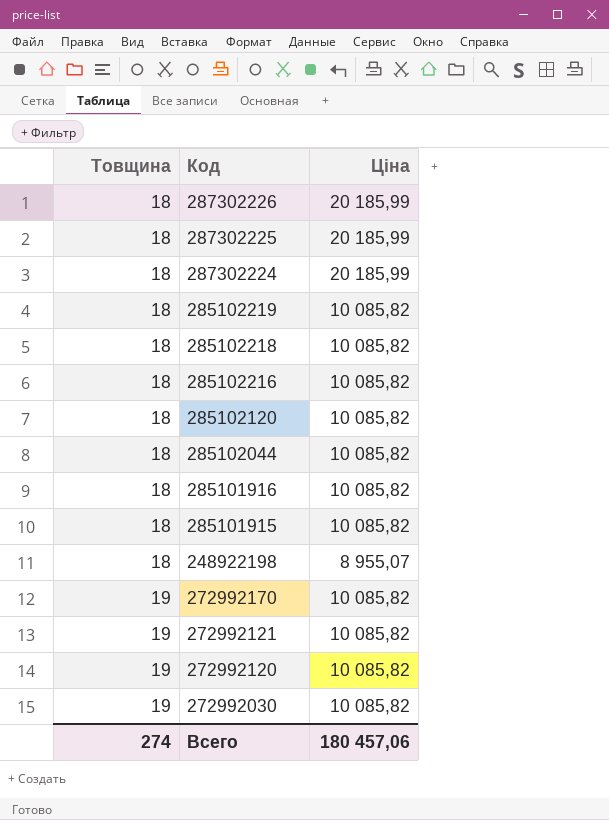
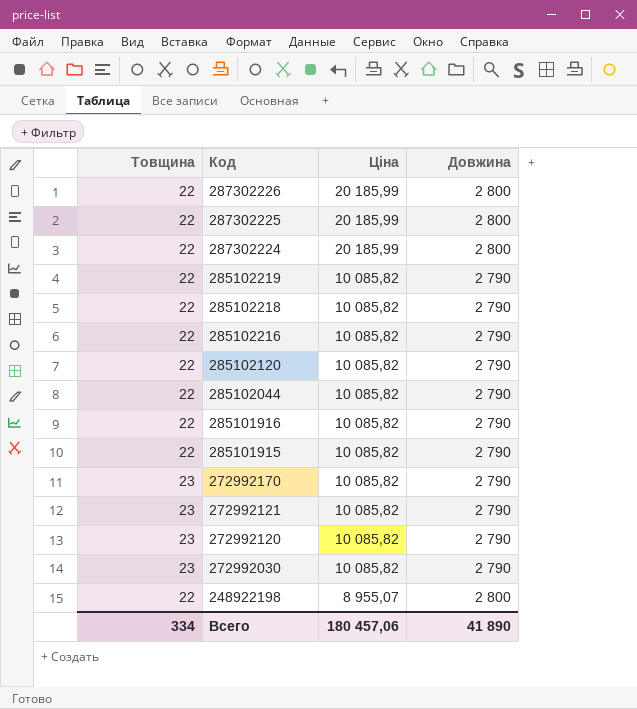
row order: Товщина ascending -> Код descending
column Довжина | position: none -> 4
287302226 | Товщина: 18 -> 22
287302225 | Товщина: 18 -> 22
287302224 | Товщина: 18 -> 22
285102219 | Товщина: 18 -> 22
285102218 | Товщина: 18 -> 22
285102216 | Товщина: 18 -> 22
285102120 | Товщина: 18 -> 22
285102044 | Товщина: 18 -> 22
285101916 | Товщина: 18 -> 22
285101915 | Товщина: 18 -> 22
272992170 | Товщина: 19 -> 23
272992121 | Товщина: 19 -> 23
272992120 | Товщина: 19 -> 23
272992030 | Товщина: 19 -> 23
248922198 | Товщина: 18 -> 22
Всего | Товщина: 274 -> 334

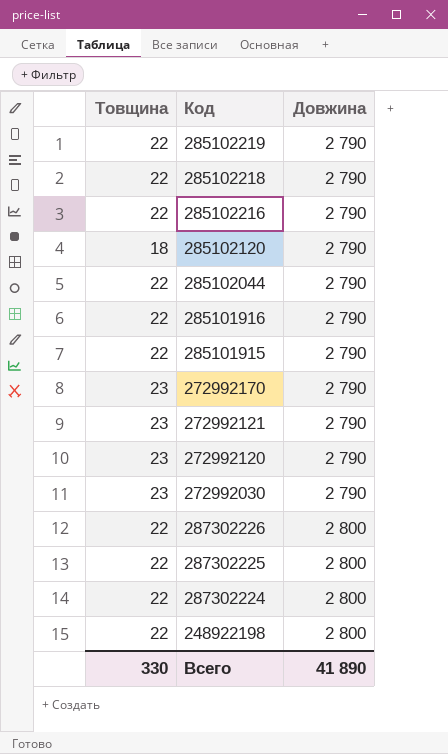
row order: Код descending -> Довжина ascending
column Ціна | position: 3 -> none
285102120 | Товщина: 22 -> 18
Всего | Товщина: 334 -> 330

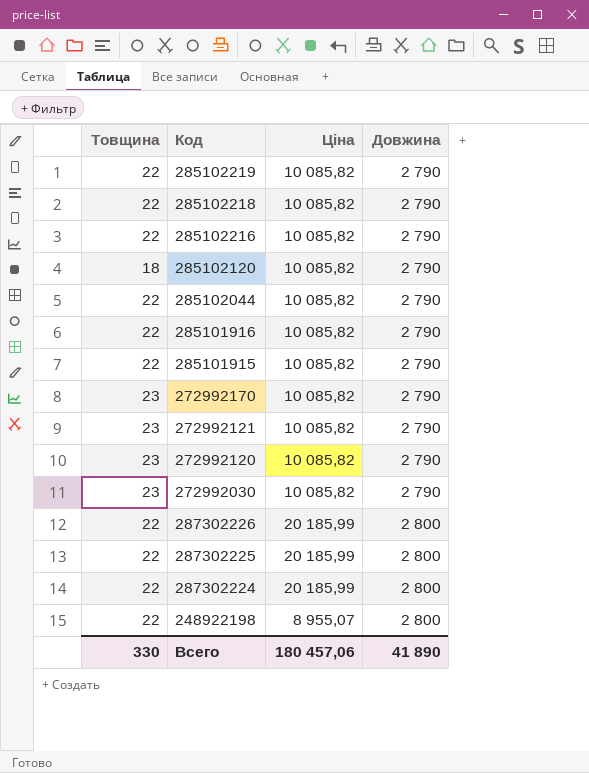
column Ціна | position: none -> 3

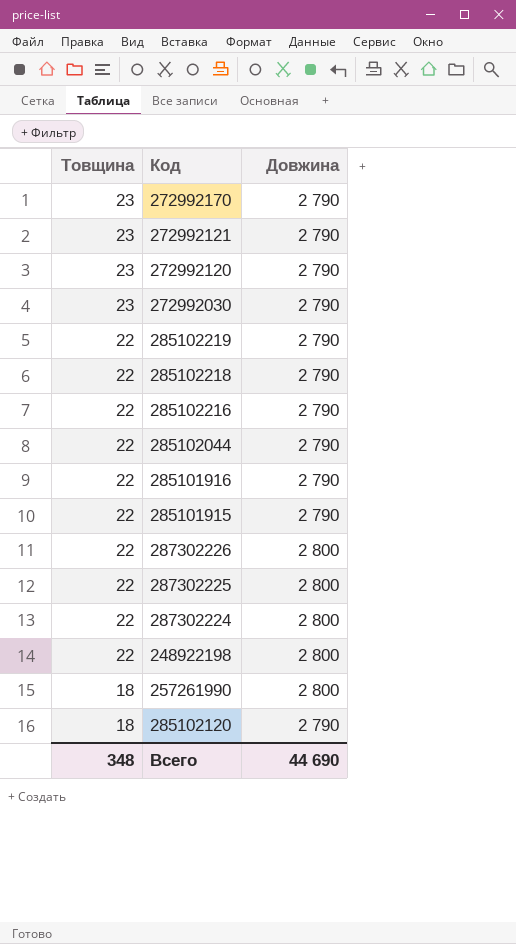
row order: Довжина ascending -> Товщина descending
column Ціна | position: 3 -> none
row 257261990: none -> 18 | 2 800
Всего | Товщина: 330 -> 348
Всего | Довжина: 41 890 -> 44 690

